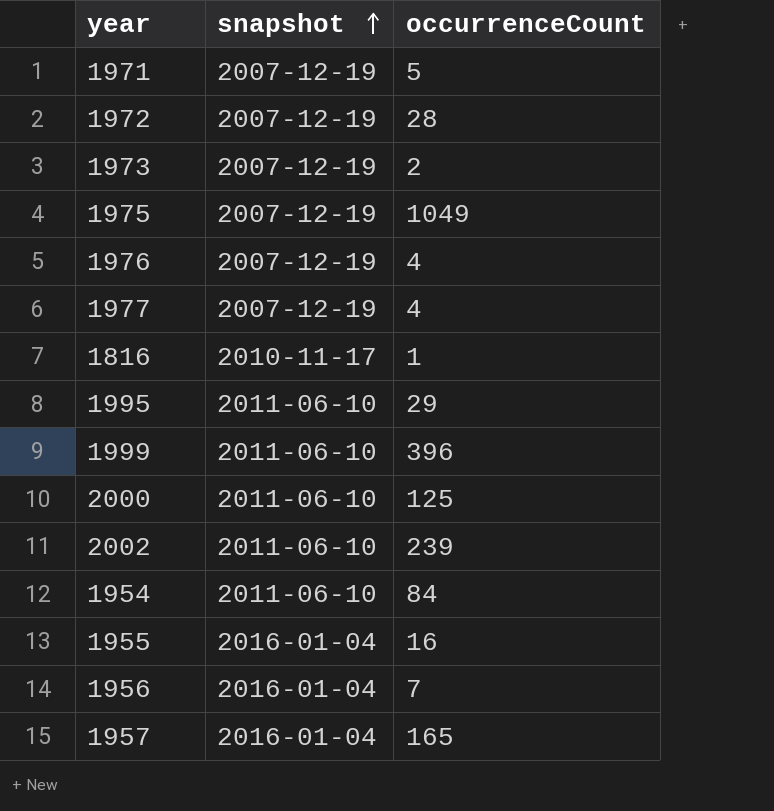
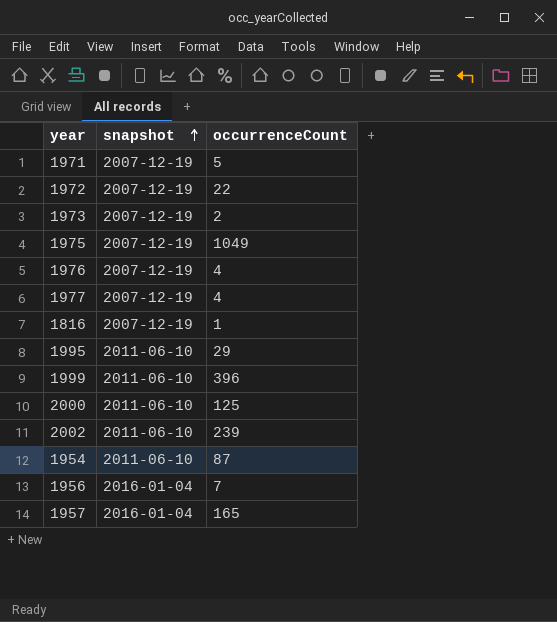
row 1955: 2016-01-04 | 16 -> none
1972 | occurrenceCount: 28 -> 22
1816 | snapshot: 2010-11-17 -> 2007-12-19
1954 | occurrenceCount: 84 -> 87

